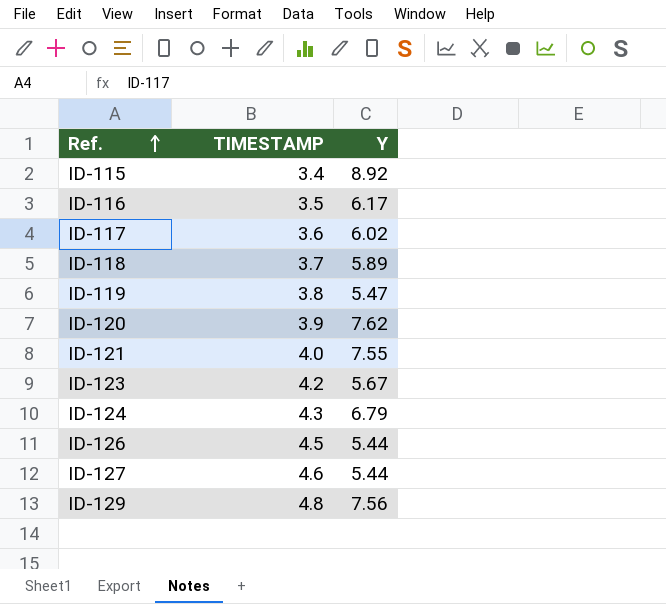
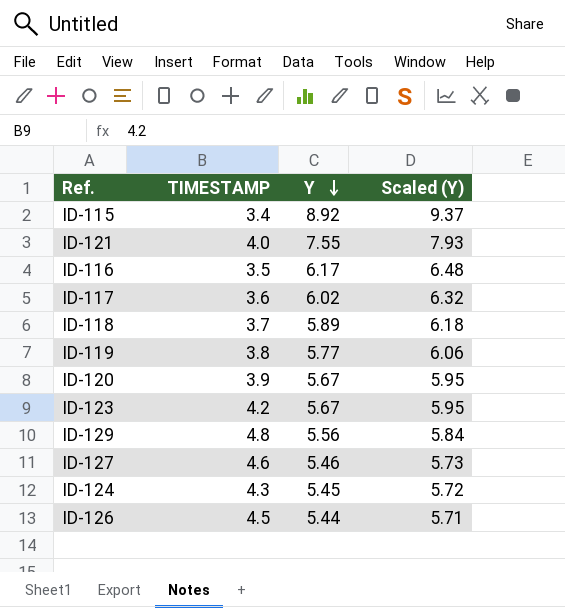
row order: Ref. ascending -> Y descending
column Scaled (Y) | formula: none -> [Y] * 1.05
ID-119 | Y: 5.47 -> 5.77
ID-120 | Y: 7.62 -> 5.67
ID-129 | Y: 7.56 -> 5.56
ID-127 | Y: 5.44 -> 5.46
ID-124 | Y: 6.79 -> 5.45

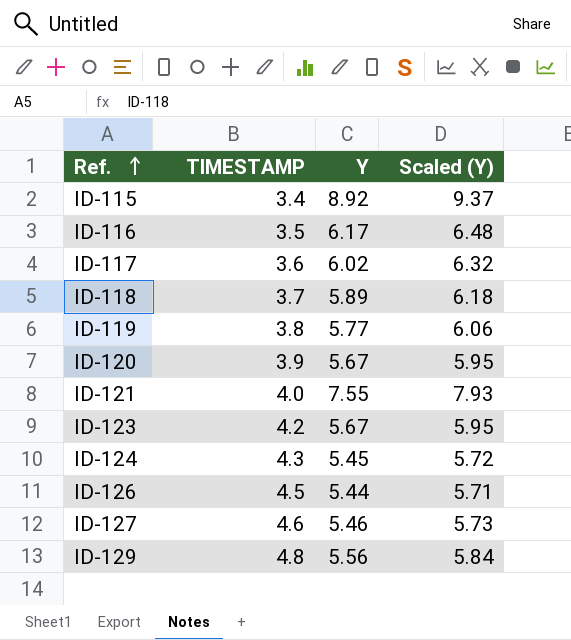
row order: Y descending -> Ref. ascending

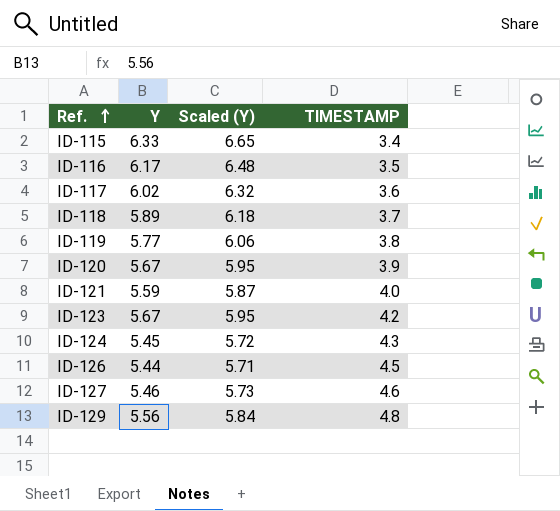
column TIMESTAMP | position: 2 -> 4
ID-115 | Y: 8.92 -> 6.33
ID-115 | Scaled (Y): 9.37 -> 6.65
ID-121 | Y: 7.55 -> 5.59
ID-121 | Scaled (Y): 7.93 -> 5.87

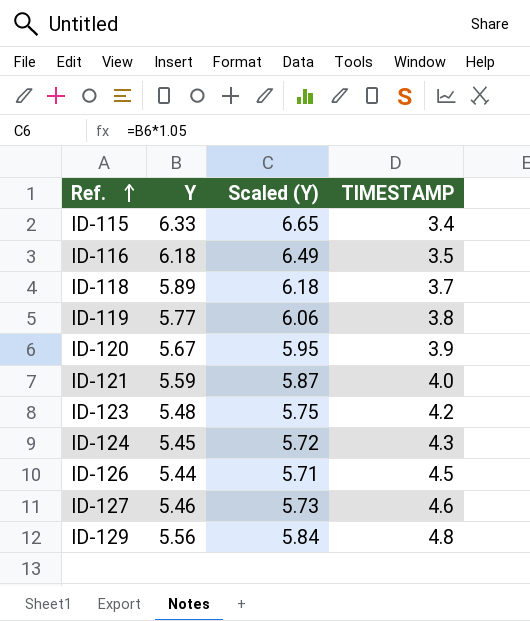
row ID-117: 6.02 | 6.32 | 3.6 -> none
ID-116 | Y: 6.17 -> 6.18
ID-116 | Scaled (Y): 6.48 -> 6.49
ID-123 | Y: 5.67 -> 5.48
ID-123 | Scaled (Y): 5.95 -> 5.75

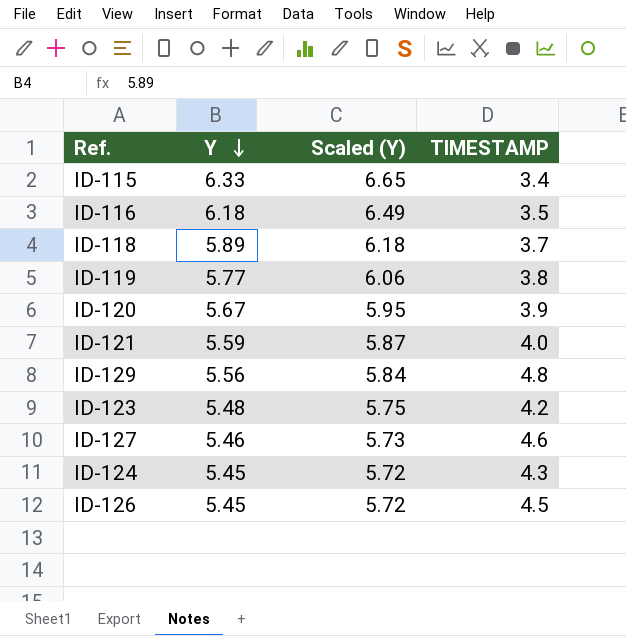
row order: Ref. ascending -> Y descending
ID-126 | Y: 5.44 -> 5.45
ID-126 | Scaled (Y): 5.71 -> 5.72

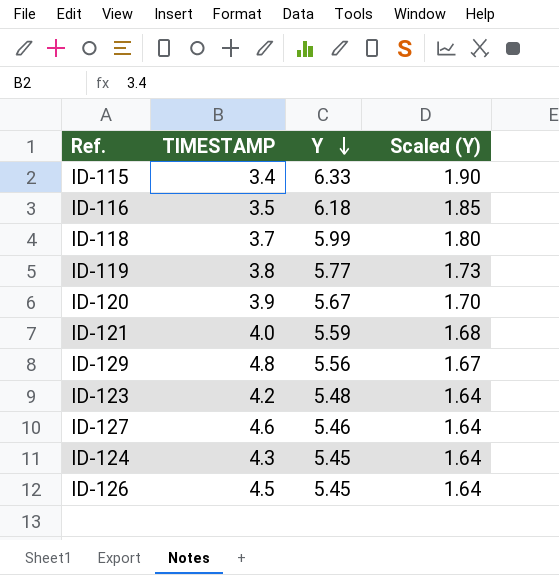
column TIMESTAMP | position: 4 -> 2
column Scaled (Y) | formula: [Y] * 1.05 -> [Y] * 0.3
ID-118 | Y: 5.89 -> 5.99

